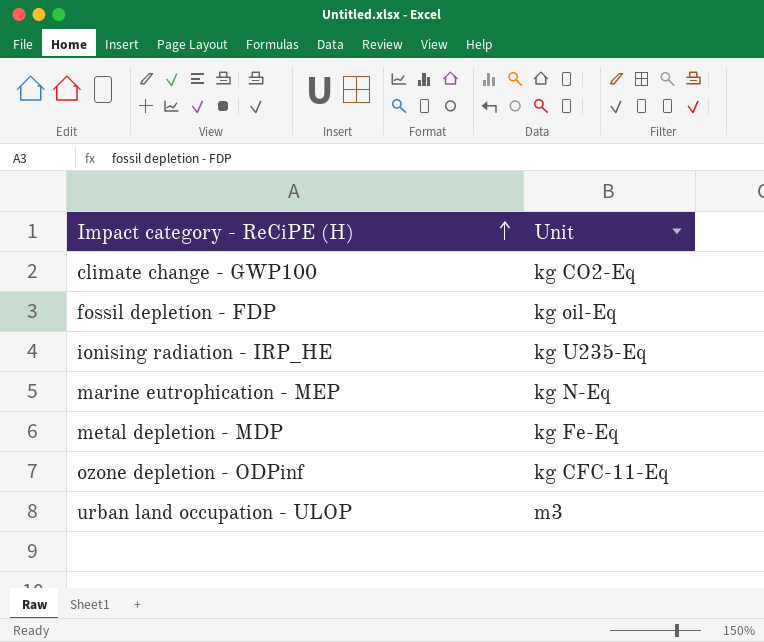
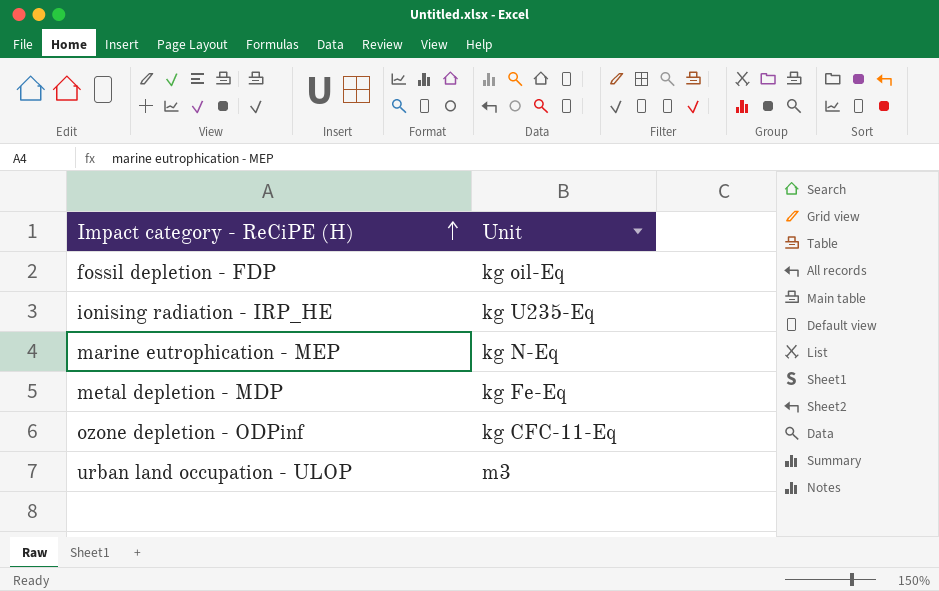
row climate change - GWP100: kg CO2-Eq -> none

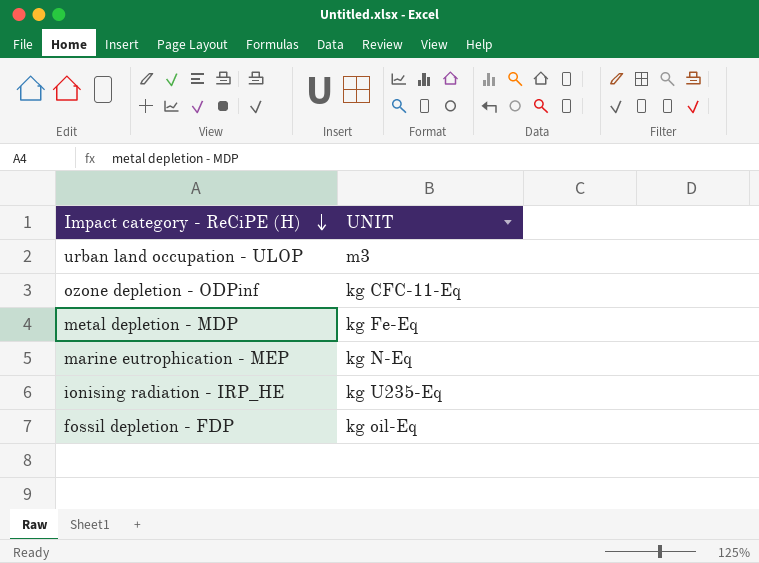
row order: Impact category - ReCiPE (H) ascending -> Impact category - ReCiPE (H) descending
column name: Unit -> UNIT

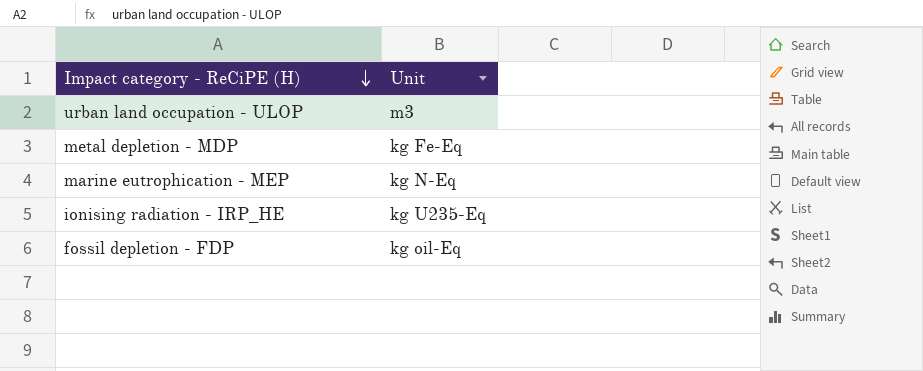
column name: UNIT -> Unit
row ozone depletion - ODPinf: kg CFC-11-Eq -> none

